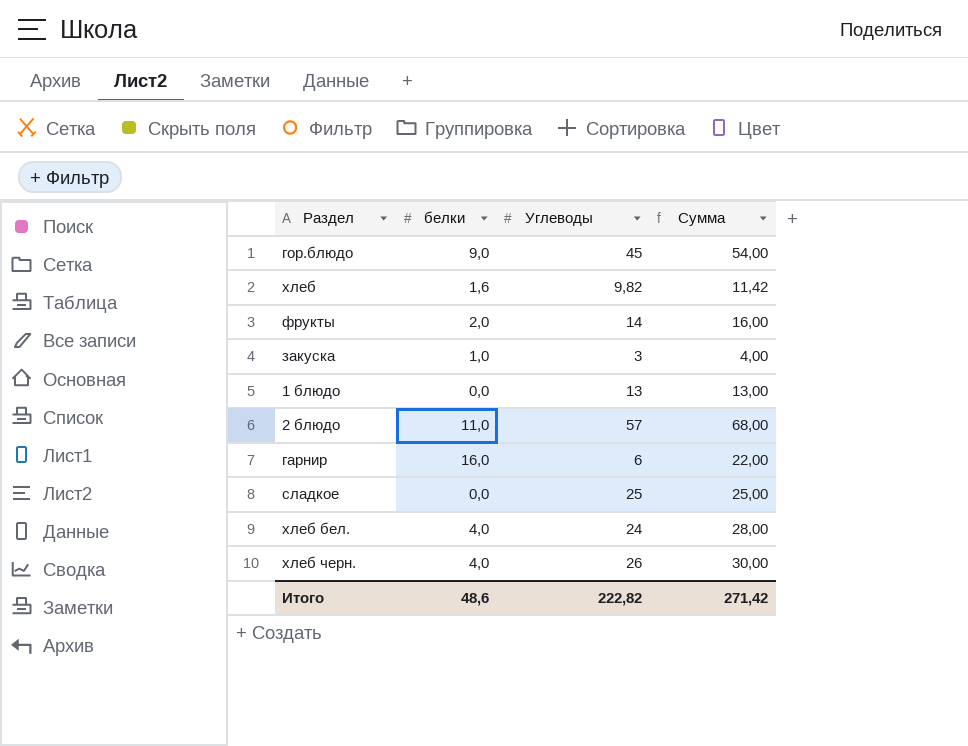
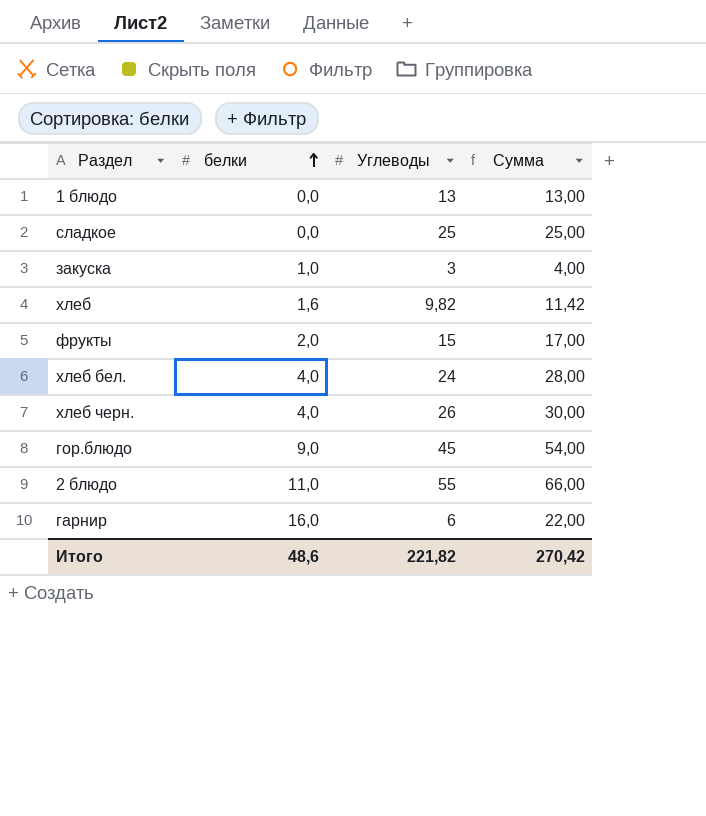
row order: none -> белки ascending
фрукты | Углеводы: 14 -> 15
фрукты | Сумма: 16,00 -> 17,00
2 блюдо | Углеводы: 57 -> 55
2 блюдо | Сумма: 68,00 -> 66,00
Итого | Углеводы: 222,82 -> 221,82
Итого | Сумма: 271,42 -> 270,42

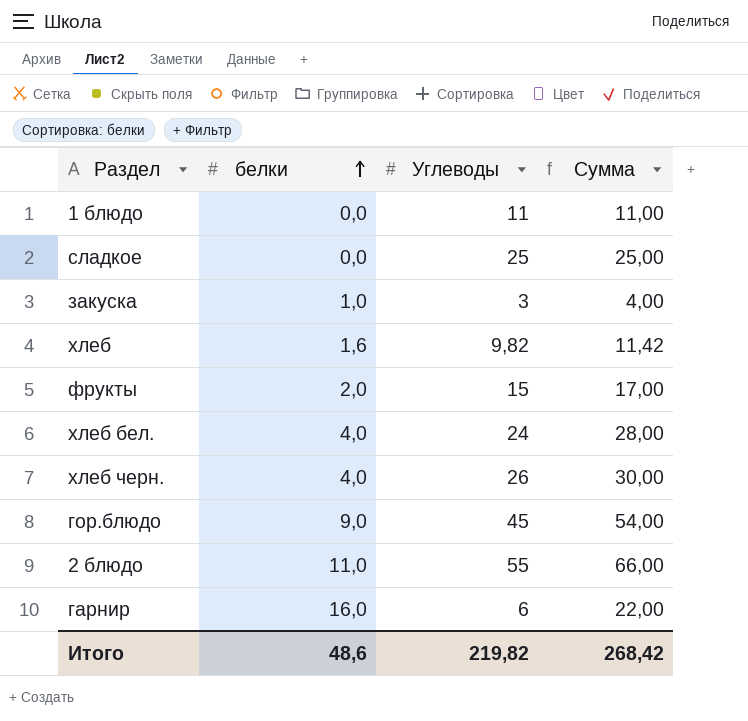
1 блюдо | Углеводы: 13 -> 11
1 блюдо | Сумма: 13,00 -> 11,00
Итого | Углеводы: 221,82 -> 219,82
Итого | Сумма: 270,42 -> 268,42

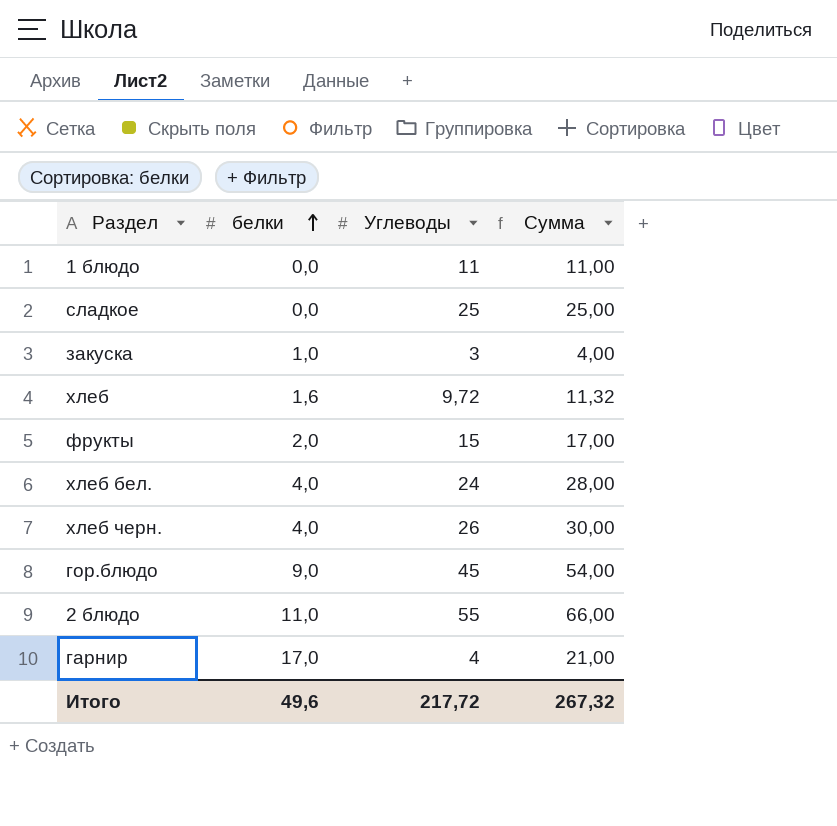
хлеб | Углеводы: 9,82 -> 9,72
хлеб | Сумма: 11,42 -> 11,32
гарнир | белки: 16,0 -> 17,0
гарнир | Углеводы: 6 -> 4
гарнир | Сумма: 22,00 -> 21,00
Итого | белки: 48,6 -> 49,6
Итого | Углеводы: 219,82 -> 217,72
Итого | Сумма: 268,42 -> 267,32

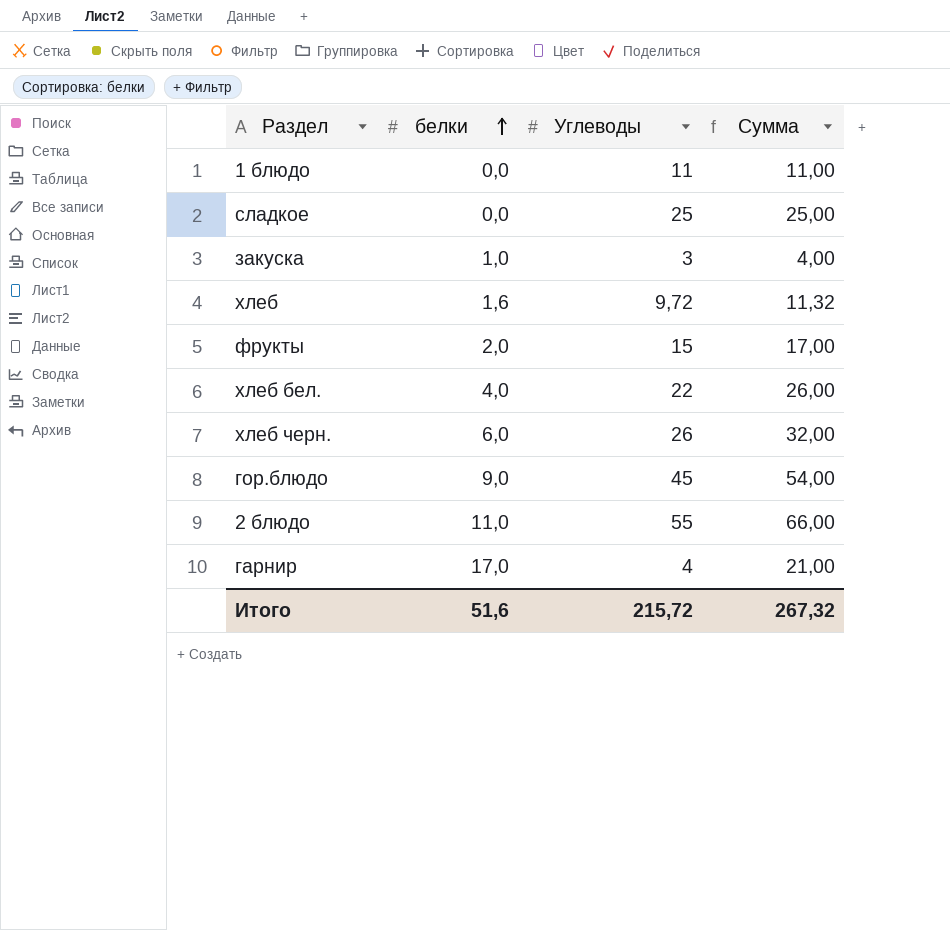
хлеб бел. | Углеводы: 24 -> 22
хлеб бел. | Сумма: 28,00 -> 26,00
хлеб черн. | белки: 4,0 -> 6,0
хлеб черн. | Сумма: 30,00 -> 32,00
Итого | белки: 49,6 -> 51,6
Итого | Углеводы: 217,72 -> 215,72

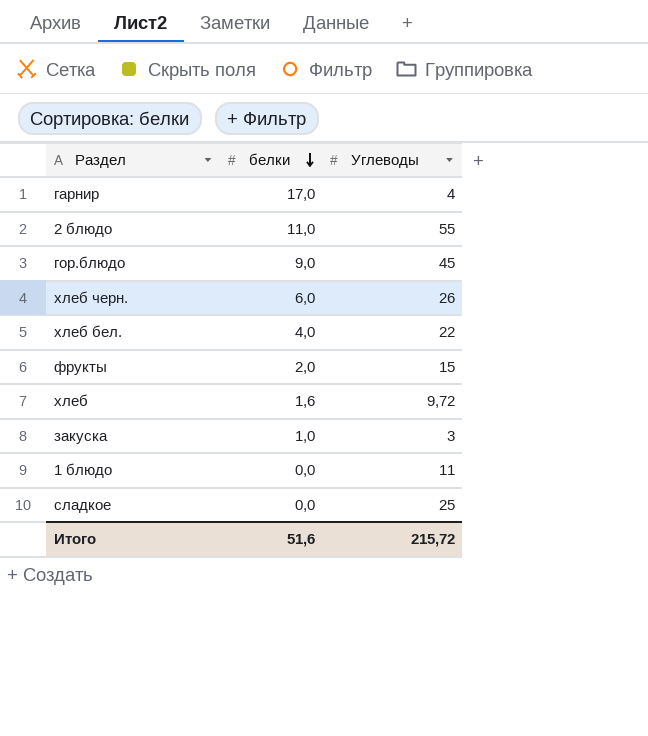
row order: белки ascending -> белки descending
column Сумма | formula: [белки] + [Углеводы] -> none

